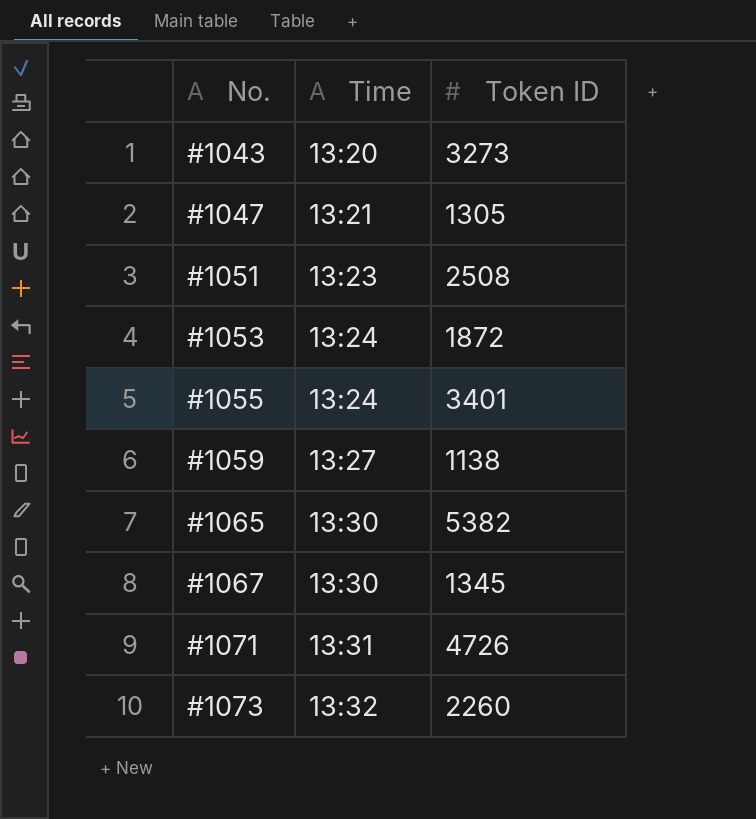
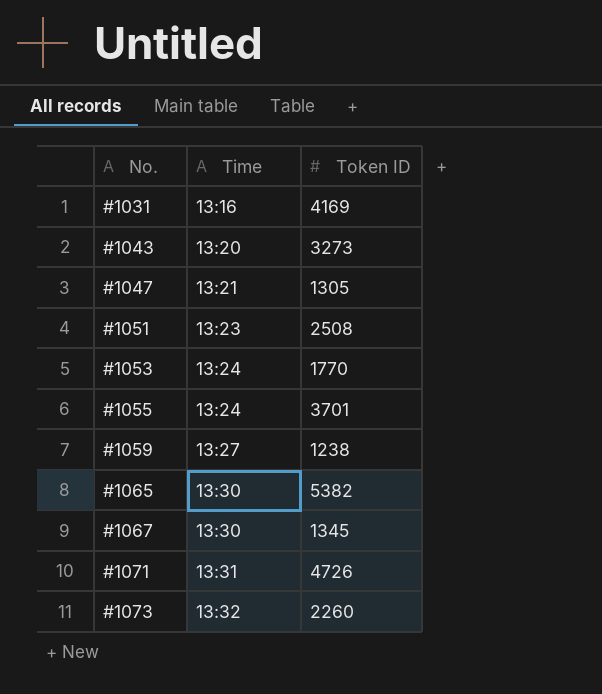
row #1031: none -> 13:16 | 4169
#1053 | Token ID: 1872 -> 1770
#1055 | Token ID: 3401 -> 3701
#1059 | Token ID: 1138 -> 1238

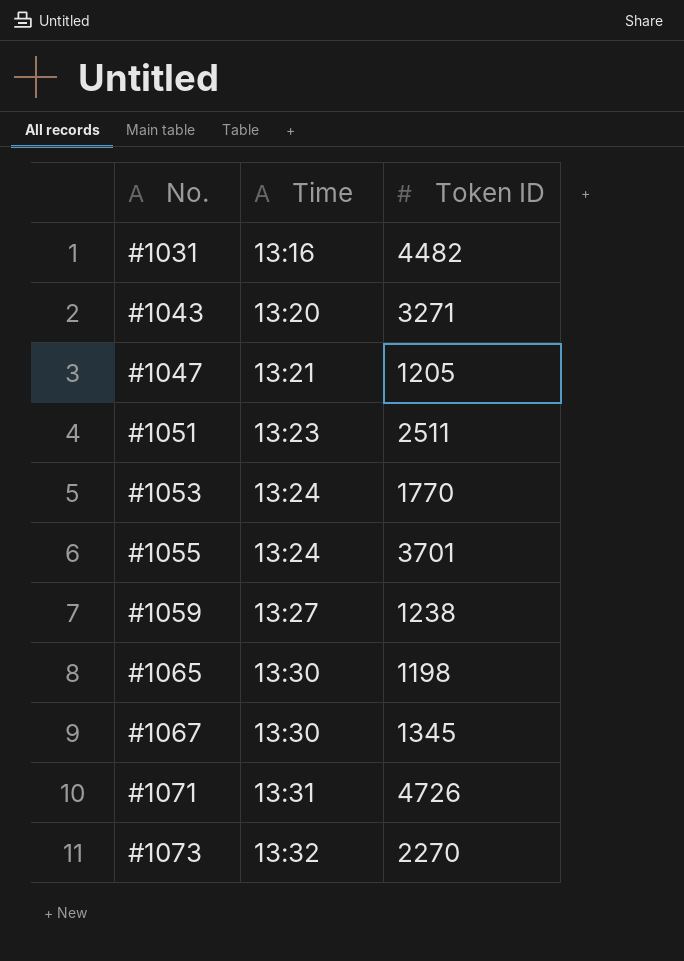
#1031 | Token ID: 4169 -> 4482
#1043 | Token ID: 3273 -> 3271
#1047 | Token ID: 1305 -> 1205
#1051 | Token ID: 2508 -> 2511
#1065 | Token ID: 5382 -> 1198
#1073 | Token ID: 2260 -> 2270

